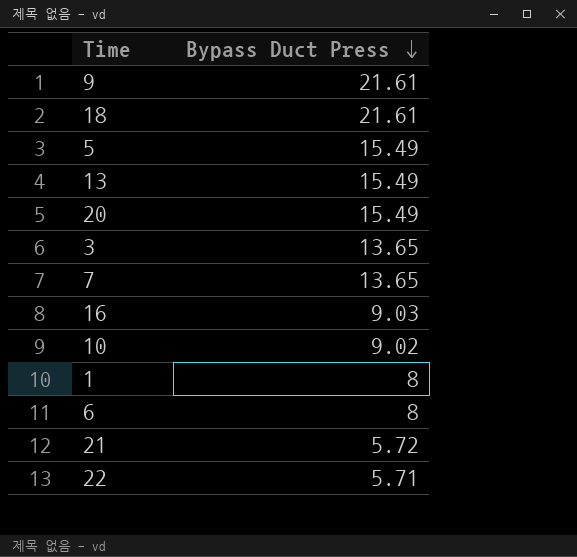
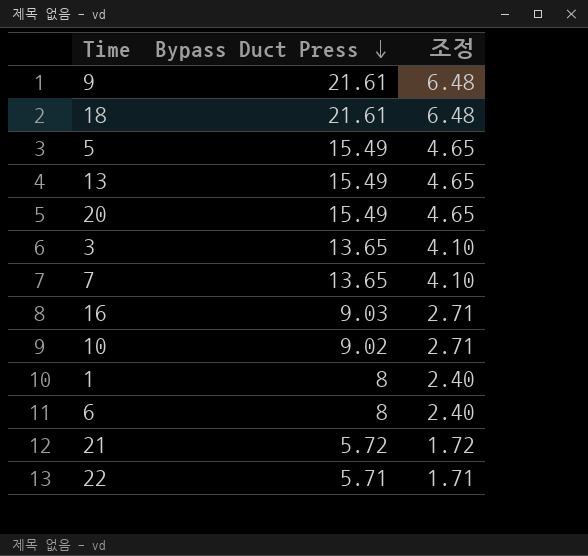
column 조정 | formula: none -> [Bypass Duct Press] * 0.3

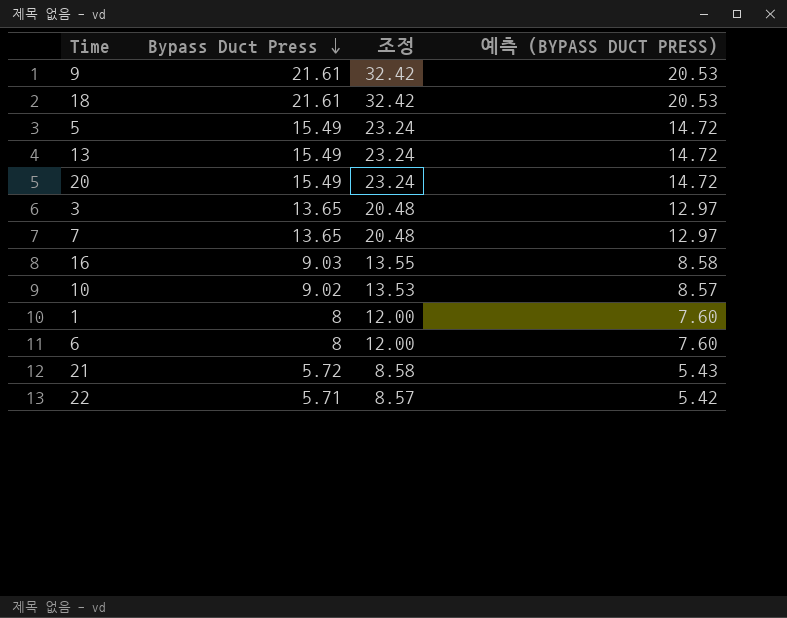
column 조정 | formula: [Bypass Duct Press] * 0.3 -> [Bypass Duct Press] * 1.5
column 예측 (BYPASS DUCT PRESS) | formula: none -> [Bypass Duct Press] * 0.95

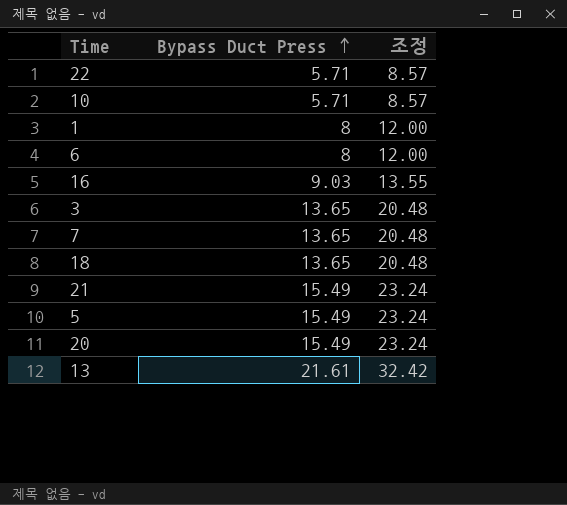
row order: Bypass Duct Press descending -> Bypass Duct Press ascending
column 예측 (BYPASS DUCT PRESS) | formula: [Bypass Duct Press] * 0.95 -> none
row 9: 21.61 | 32.42 | 20.53 -> none
10 | Bypass Duct Press: 9.02 -> 5.71
10 | 조정: 13.53 -> 8.57
18 | Bypass Duct Press: 21.61 -> 13.65
18 | 조정: 32.42 -> 20.48
21 | Bypass Duct Press: 5.72 -> 15.49
21 | 조정: 8.58 -> 23.24
13 | Bypass Duct Press: 15.49 -> 21.61
13 | 조정: 23.24 -> 32.42

